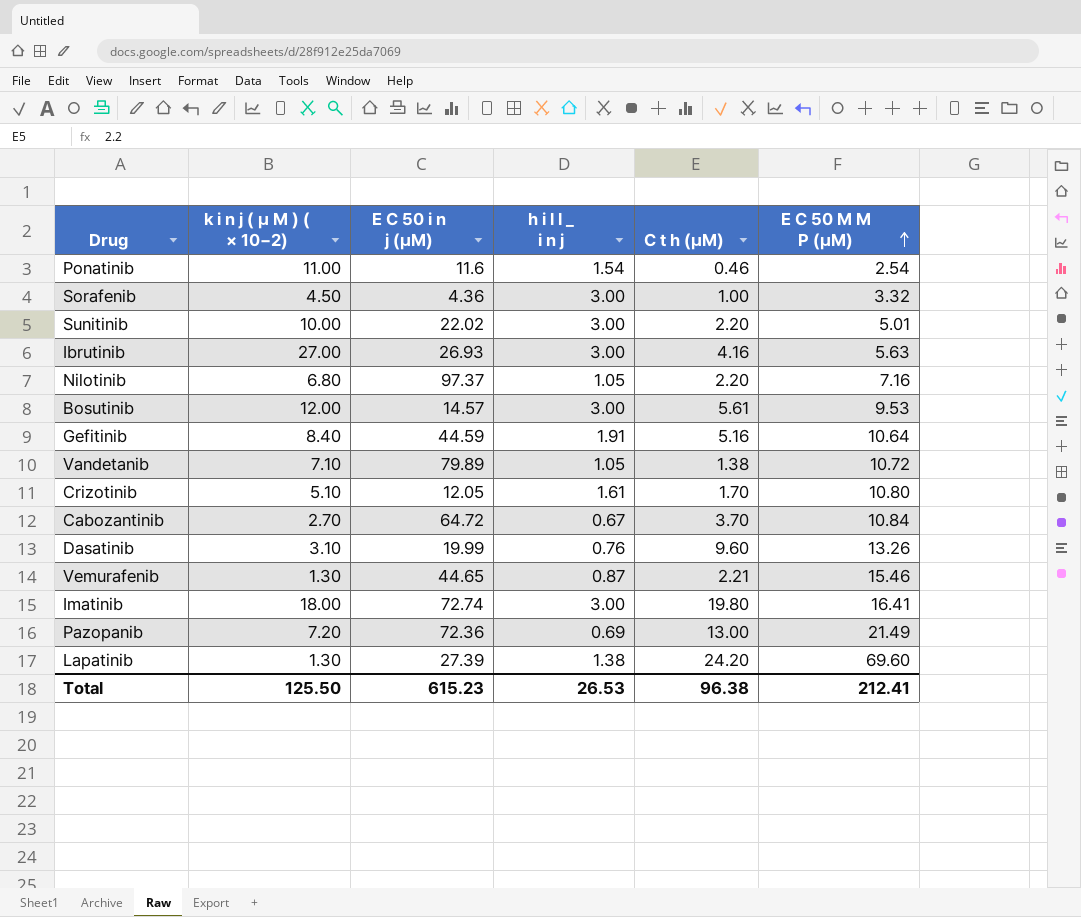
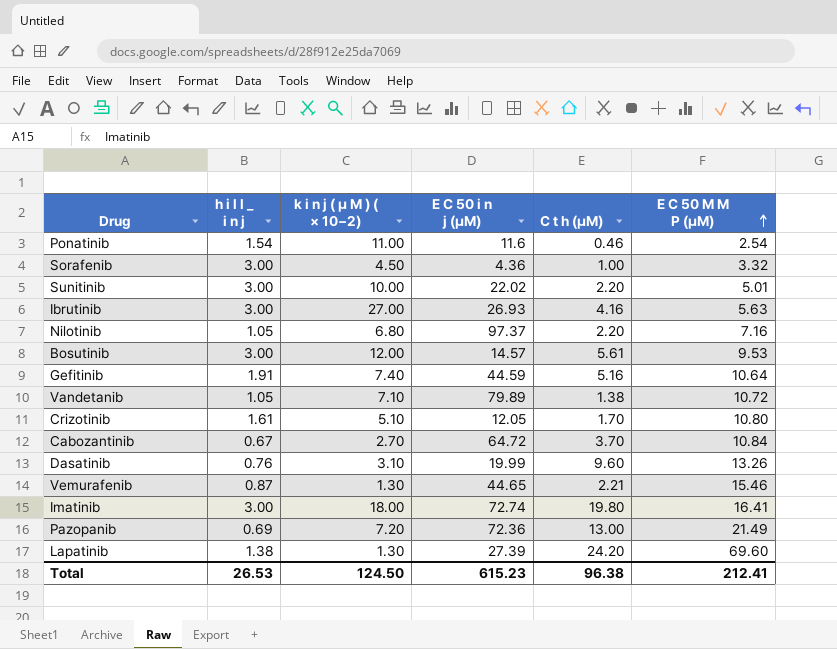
column h i l l _ i n j | position: 4 -> 2
Gefitinib | k i n j ( μ M ) ( × 10−2): 8.40 -> 7.40
Total | k i n j ( μ M ) ( × 10−2): 125.50 -> 124.50

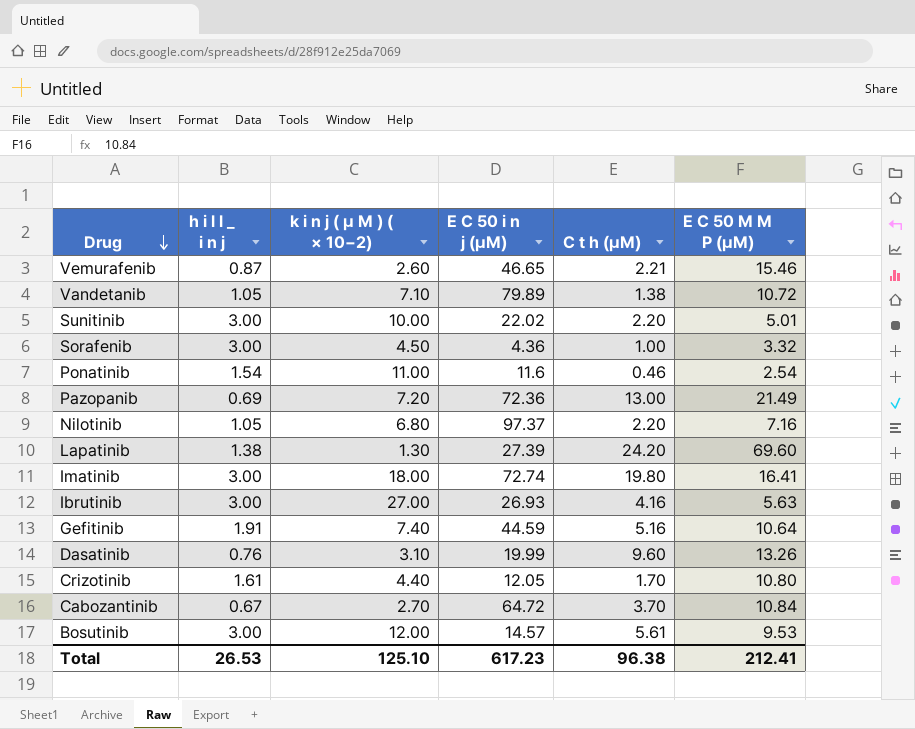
row order: E C 50 M M P (μM) ascending -> Drug descending
Vemurafenib | k i n j ( μ M ) ( × 10−2): 1.30 -> 2.60
Vemurafenib | E C 50 i n j (μM): 44.65 -> 46.65
Crizotinib | k i n j ( μ M ) ( × 10−2): 5.10 -> 4.40
Total | k i n j ( μ M ) ( × 10−2): 124.50 -> 125.10
Total | E C 50 i n j (μM): 615.23 -> 617.23

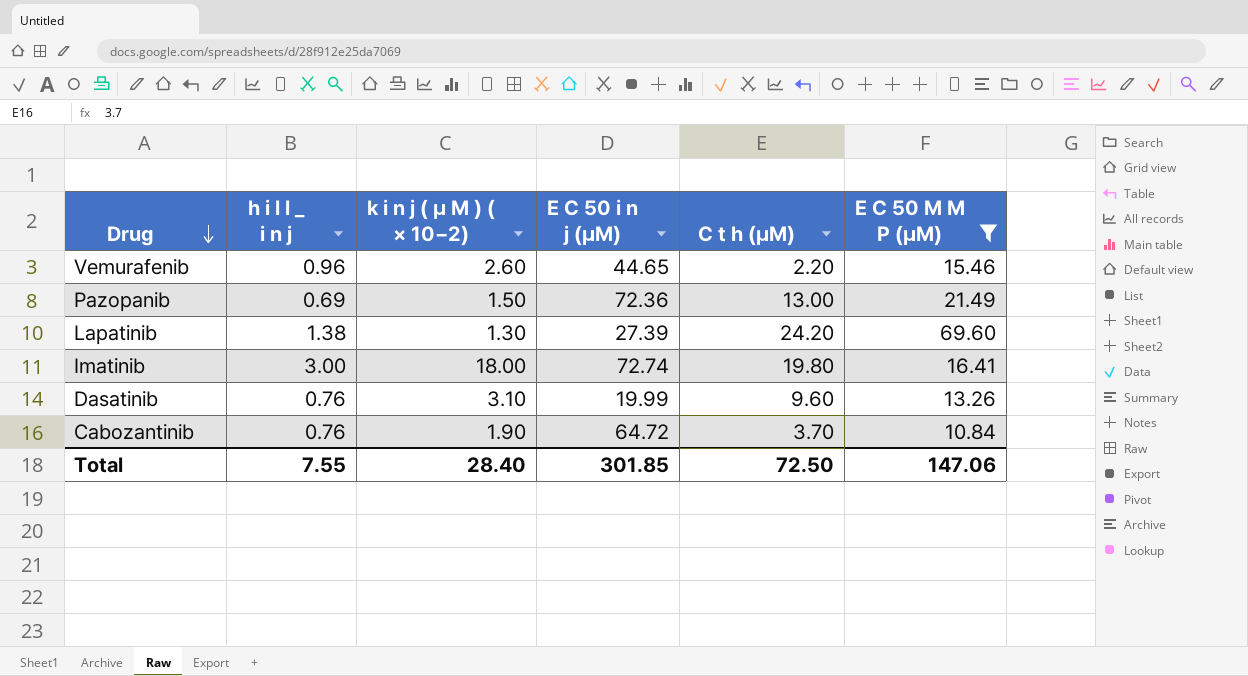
filter: none -> E C 50 M M P (μM) >= 10.84
Vemurafenib | h i l l _ i n j: 0.87 -> 0.96
Vemurafenib | E C 50 i n j (μM): 46.65 -> 44.65
Vemurafenib | C t h (μM): 2.21 -> 2.20
Pazopanib | k i n j ( μ M ) ( × 10−2): 7.20 -> 1.50
Cabozantinib | h i l l _ i n j: 0.67 -> 0.76
Cabozantinib | k i n j ( μ M ) ( × 10−2): 2.70 -> 1.90
Total | h i l l _ i n j: 26.53 -> 7.55
Total | k i n j ( μ M ) ( × 10−2): 125.10 -> 28.40
Total | E C 50 i n j (μM): 617.23 -> 301.85
Total | C t h (μM): 96.38 -> 72.50
Total | E C 50 M M P (μM): 212.41 -> 147.06

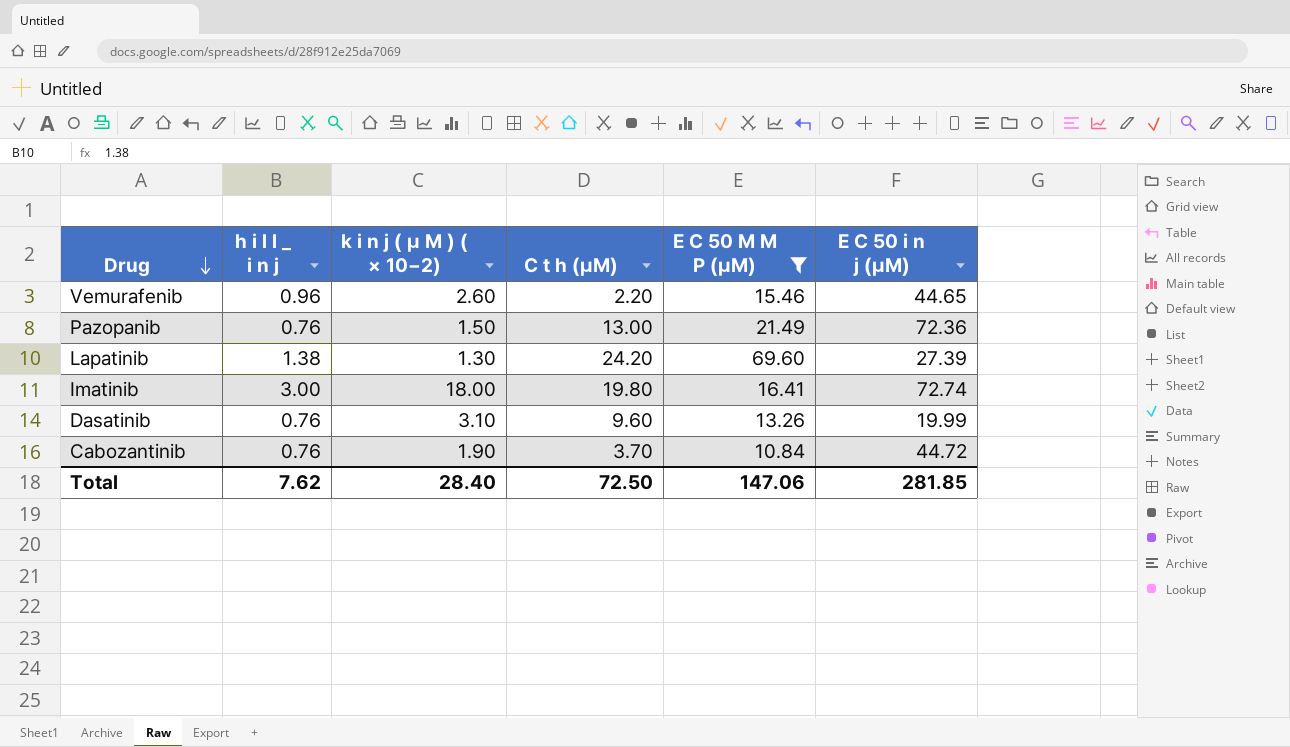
column E C 50 i n j (μM) | position: 4 -> 6
Pazopanib | h i l l _ i n j: 0.69 -> 0.76
Cabozantinib | E C 50 i n j (μM): 64.72 -> 44.72
Total | h i l l _ i n j: 7.55 -> 7.62
Total | E C 50 i n j (μM): 301.85 -> 281.85

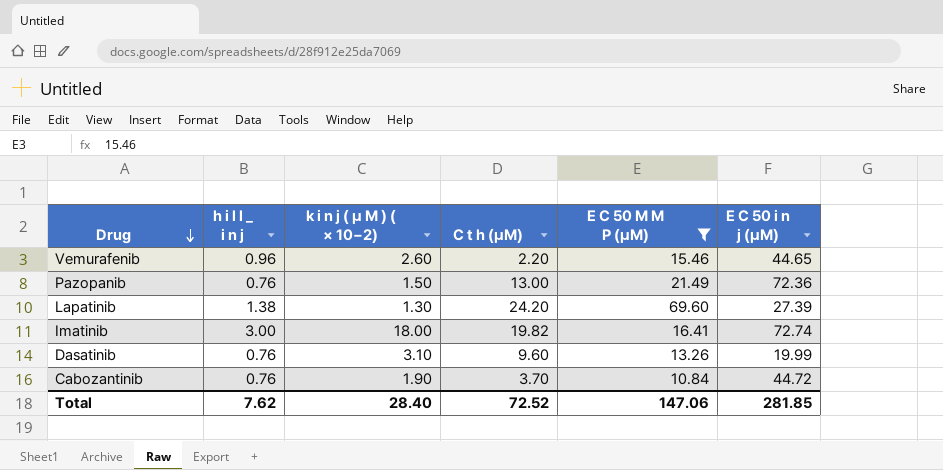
Imatinib | C t h (μM): 19.80 -> 19.82
Total | C t h (μM): 72.50 -> 72.52

